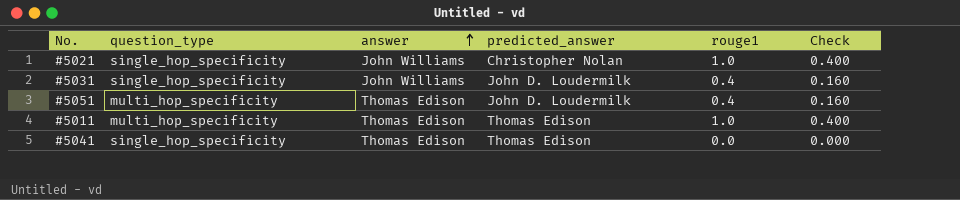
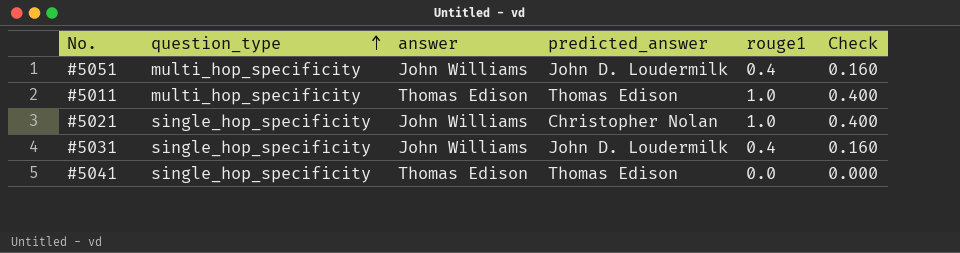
row order: answer ascending -> question_type ascending
#5051 | answer: Thomas Edison -> John Williams

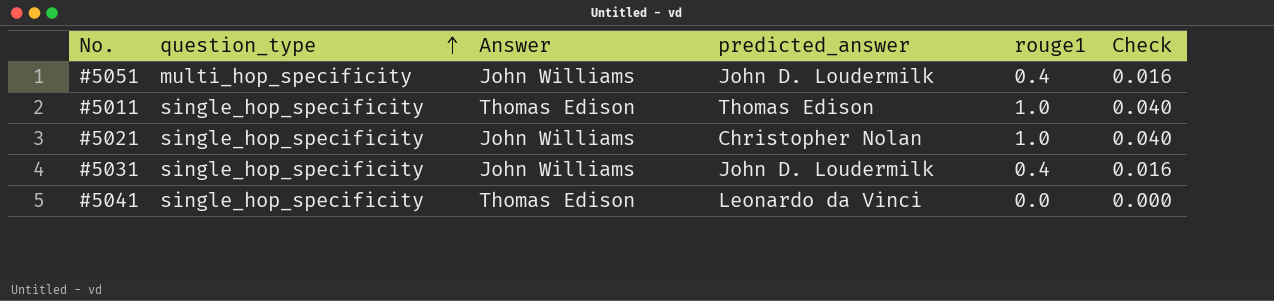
column name: answer -> Answer
column Check | formula: [rouge1] * 0.4 -> [rouge1] * 0.04
#5011 | question_type: multi_hop_specificity -> single_hop_specificity
#5041 | predicted_answer: Thomas Edison -> Leonardo da Vinci

